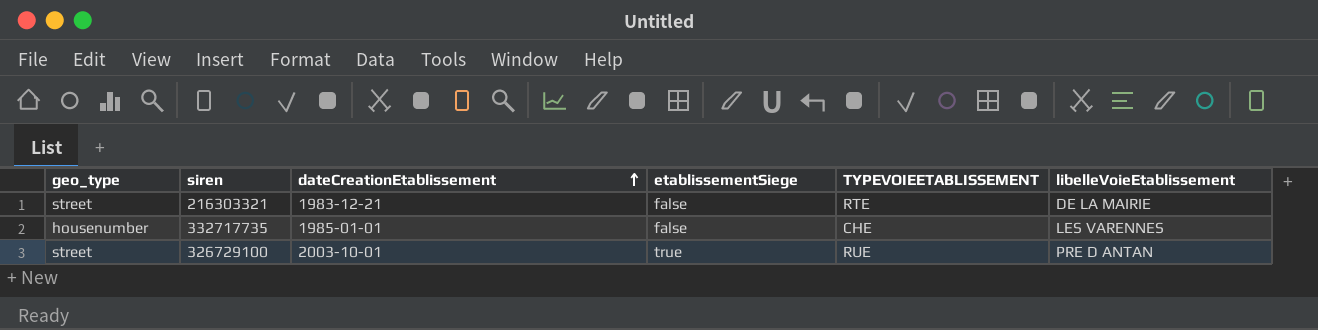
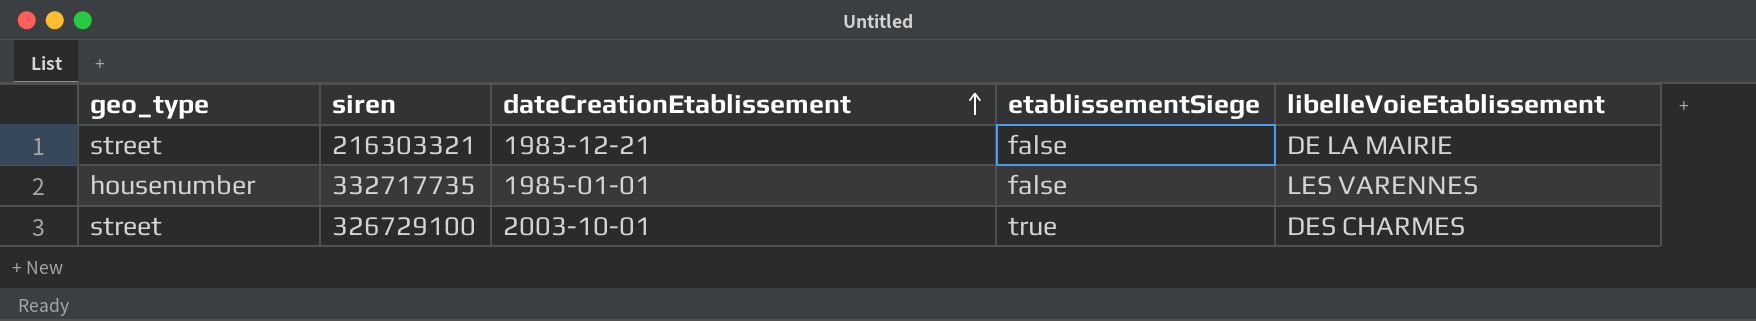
column TYPEVOIEETABLISSEMENT | position: 5 -> none
326729100 | libelleVoieEtablissement: PRE D ANTAN -> DES CHARMES

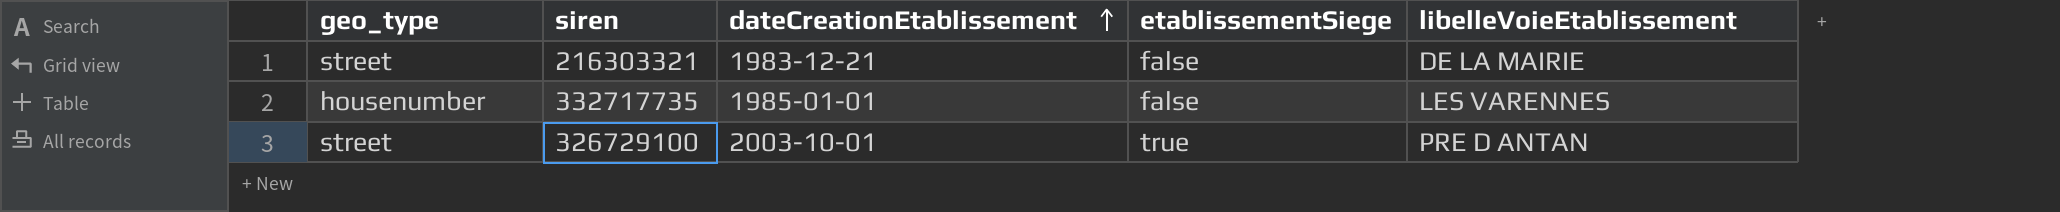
326729100 | libelleVoieEtablissement: DES CHARMES -> PRE D ANTAN

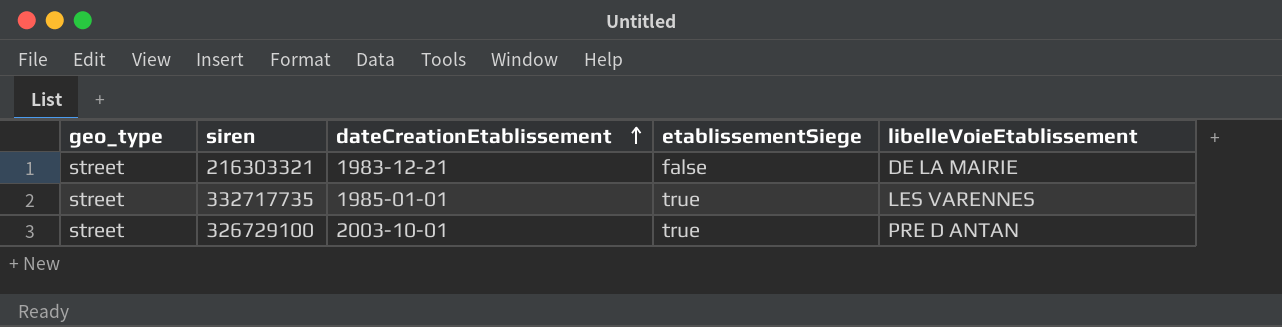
332717735 | geo_type: housenumber -> street
332717735 | etablissementSiege: false -> true

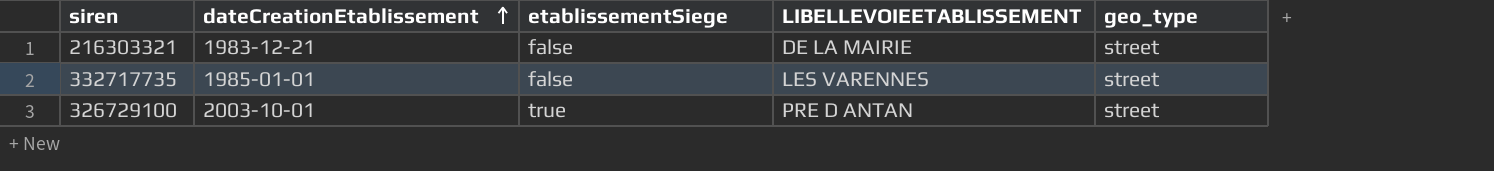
column name: libelleVoieEtablissement -> LIBELLEVOIEETABLISSEMENT
column geo_type | position: 1 -> 5
332717735 | etablissementSiege: true -> false

